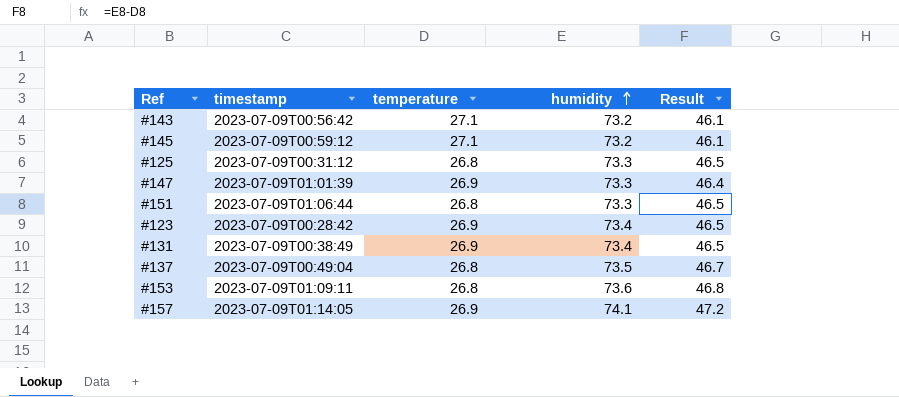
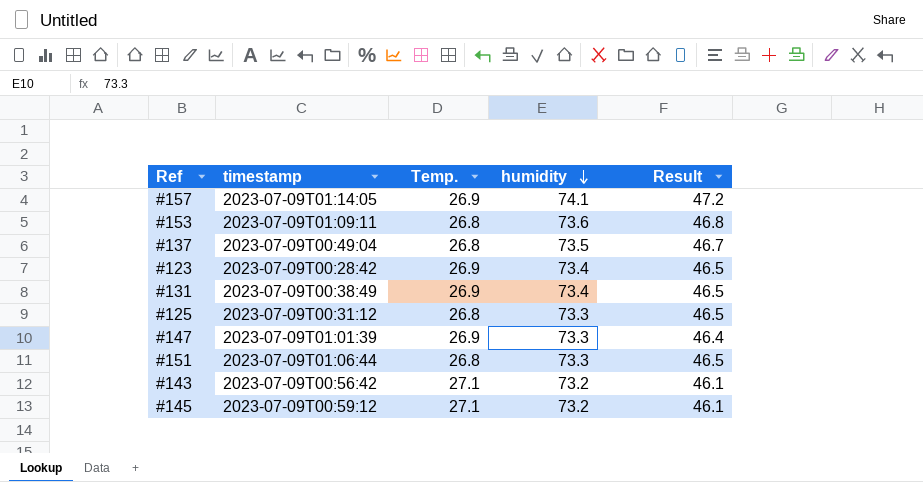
row order: humidity ascending -> humidity descending
column name: temperature -> Temp.

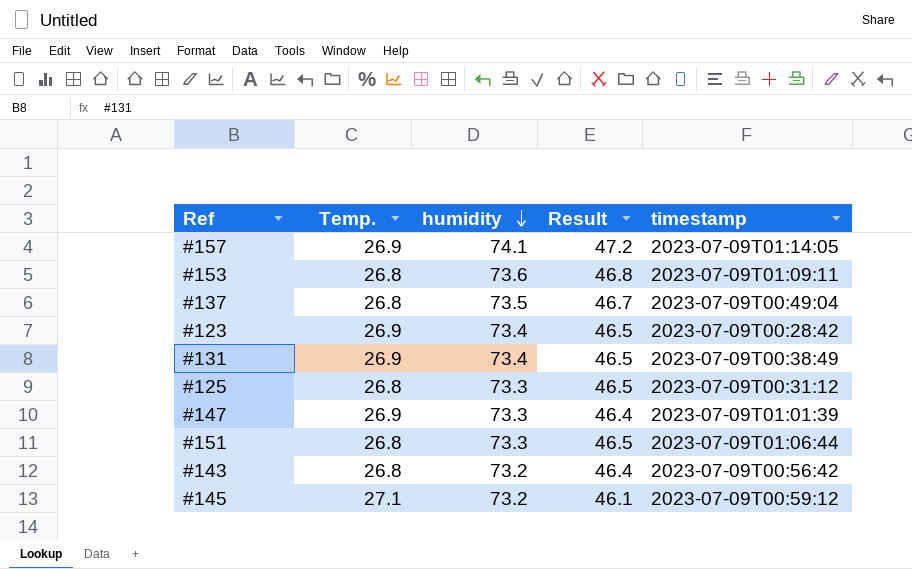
column timestamp | position: 2 -> 5
#143 | Temp.: 27.1 -> 26.8
#143 | Result: 46.1 -> 46.4

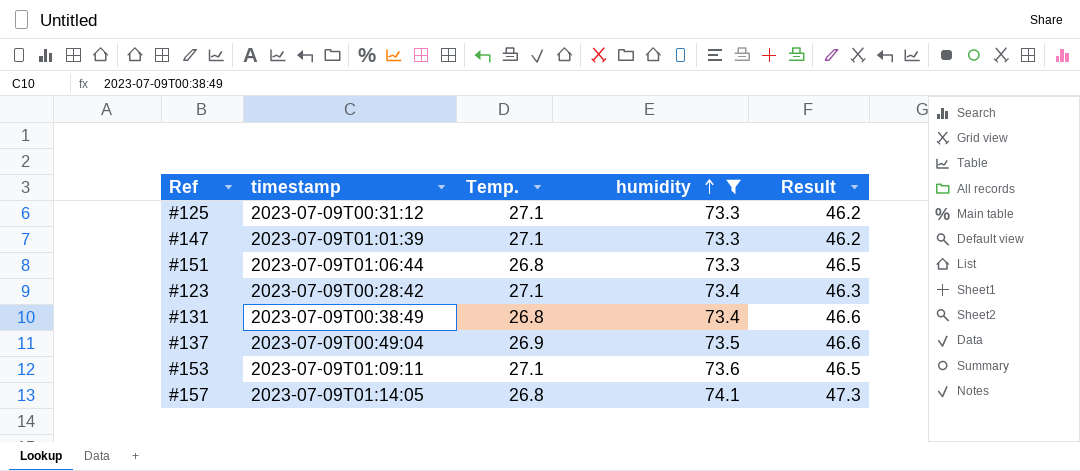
filter: none -> humidity != 73.2
row order: humidity descending -> humidity ascending
column timestamp | position: 5 -> 2
#125 | Temp.: 26.8 -> 27.1
#125 | Result: 46.5 -> 46.2
#147 | Temp.: 26.9 -> 27.1
#147 | Result: 46.4 -> 46.2
#123 | Temp.: 26.9 -> 27.1
#123 | Result: 46.5 -> 46.3
#131 | Temp.: 26.9 -> 26.8
#131 | Result: 46.5 -> 46.6
#137 | Temp.: 26.8 -> 26.9
#137 | Result: 46.7 -> 46.6
#153 | Temp.: 26.8 -> 27.1
#153 | Result: 46.8 -> 46.5
#157 | Temp.: 26.9 -> 26.8
#157 | Result: 47.2 -> 47.3

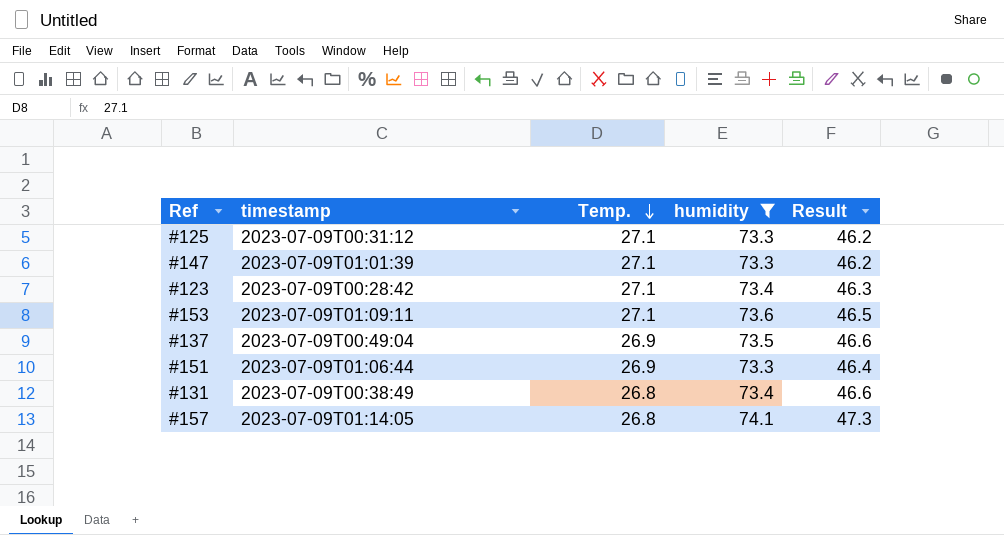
row order: humidity ascending -> Temp. descending
#151 | Temp.: 26.8 -> 26.9
#151 | Result: 46.5 -> 46.4

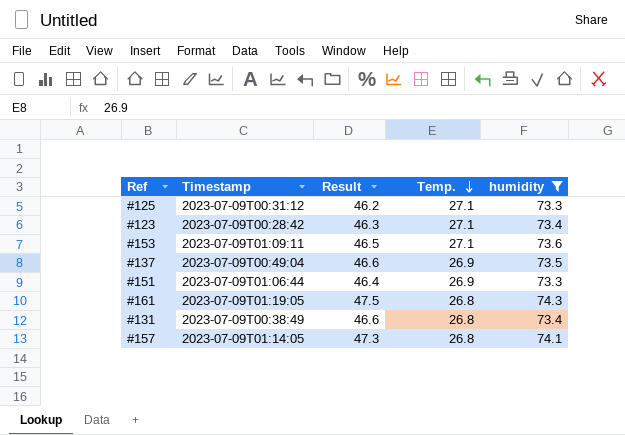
column name: timestamp -> Timestamp
column Result | position: 5 -> 3
row #147: 2023-07-09T01:01:39 | 27.1 | 73.3 | 46.2 -> none
row #161: none -> 2023-07-09T01:19:05 | 47.5 | 26.8 | 74.3

